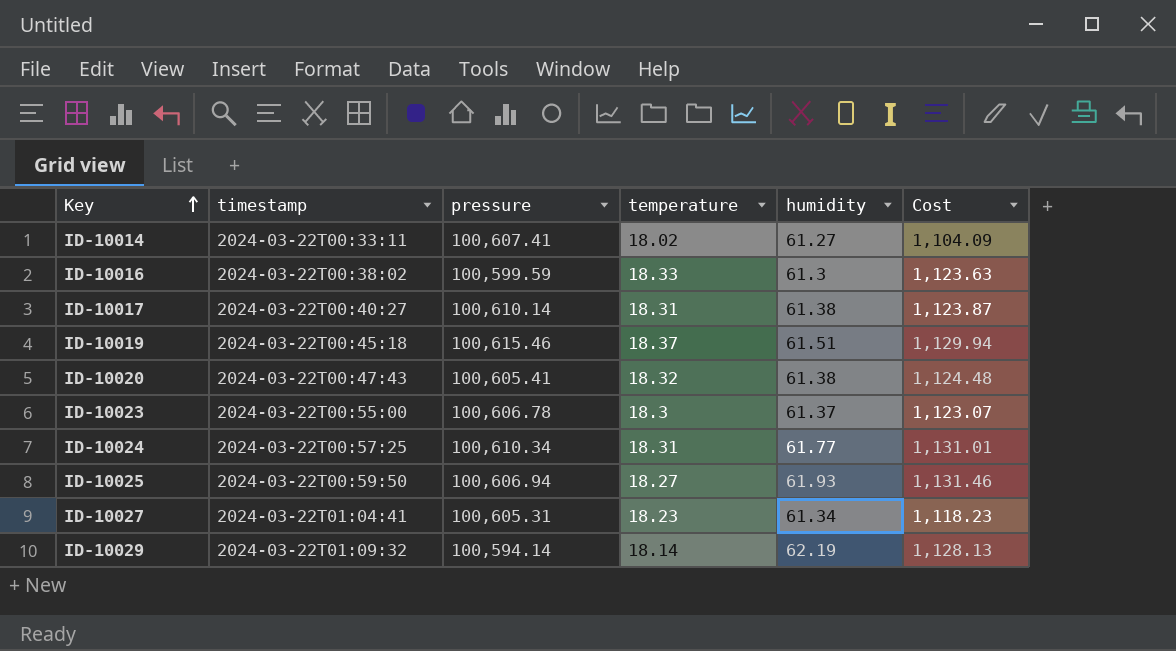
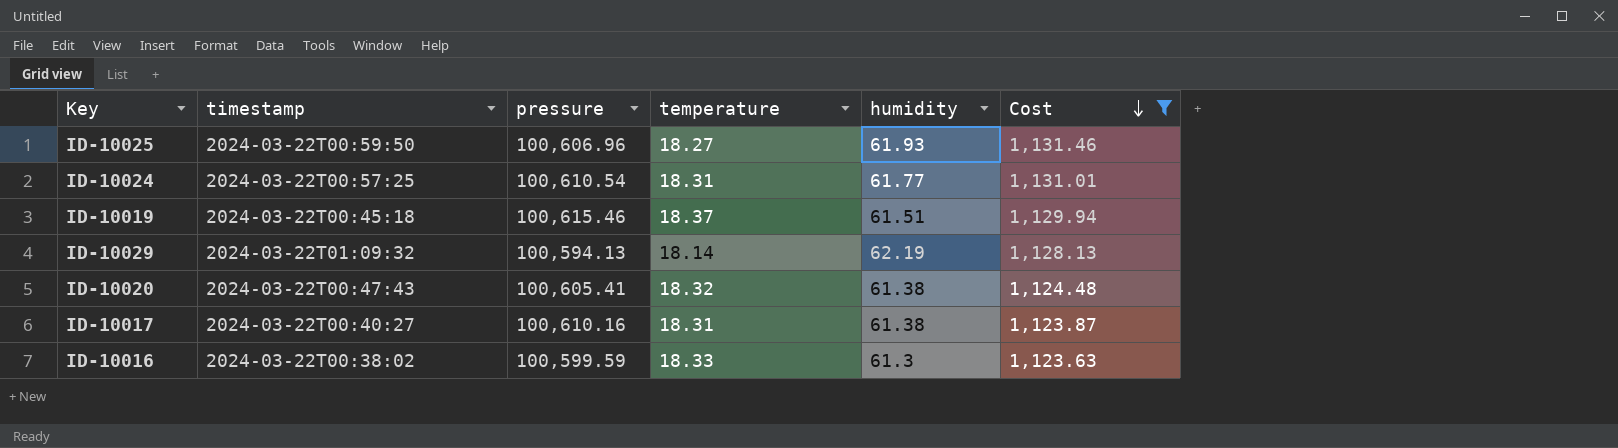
filter: none -> Cost >= 1,123.63
row order: Key ascending -> Cost descending
ID-10025 | pressure: 100,606.94 -> 100,606.96
ID-10024 | pressure: 100,610.34 -> 100,610.54
ID-10029 | pressure: 100,594.14 -> 100,594.13
ID-10017 | pressure: 100,610.14 -> 100,610.16

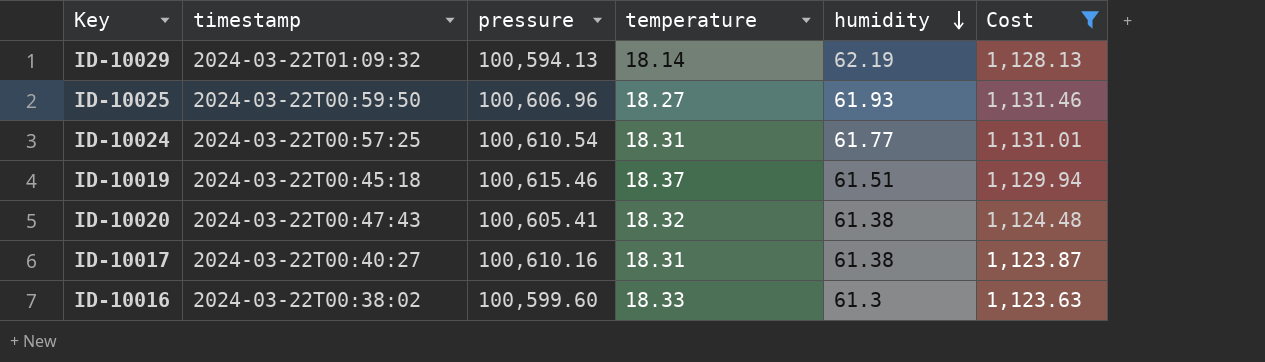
row order: Cost descending -> humidity descending
ID-10016 | pressure: 100,599.59 -> 100,599.60

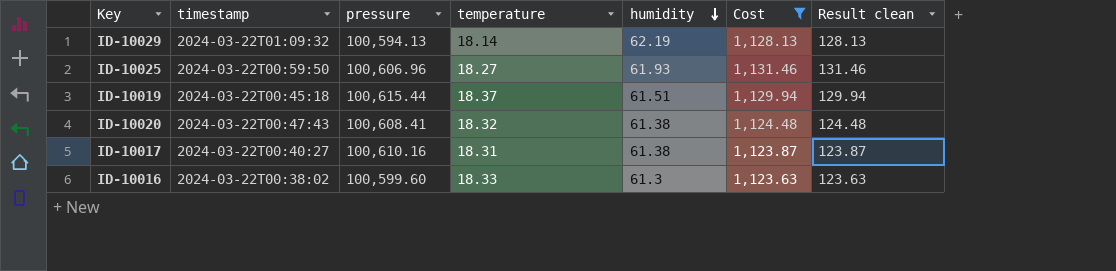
column Result clean | formula: none -> [Cost] - 1000
row ID-10024: 2024-03-22T00:57:25 | 100,610.54 | 18.31 | 61.77 | 1,131.01 -> none
ID-10019 | pressure: 100,615.46 -> 100,615.44
ID-10020 | pressure: 100,605.41 -> 100,608.41

